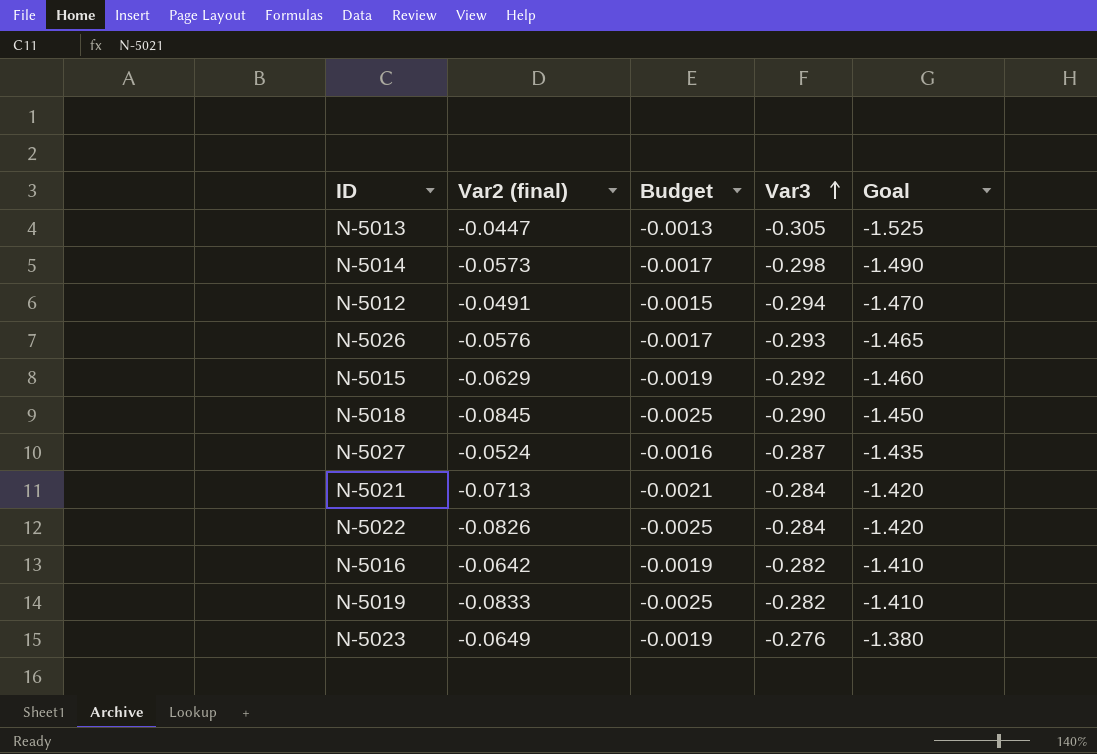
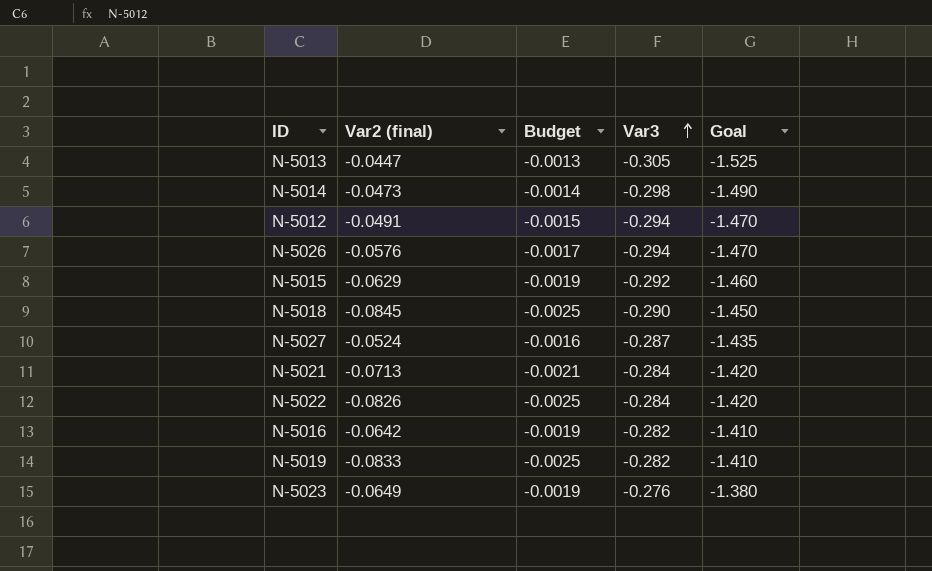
N-5014 | Var2 (final): -0.0573 -> -0.0473
N-5014 | Budget: -0.0017 -> -0.0014
N-5026 | Var3: -0.293 -> -0.294
N-5026 | Goal: -1.465 -> -1.470

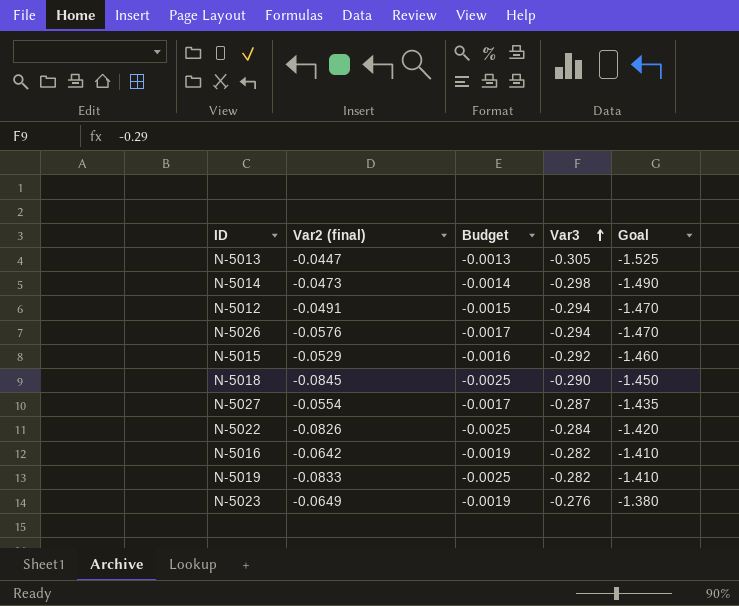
row N-5021: -0.0713 | -0.0021 | -0.284 | -1.420 -> none
N-5015 | Var2 (final): -0.0629 -> -0.0529
N-5015 | Budget: -0.0019 -> -0.0016
N-5027 | Var2 (final): -0.0524 -> -0.0554
N-5027 | Budget: -0.0016 -> -0.0017

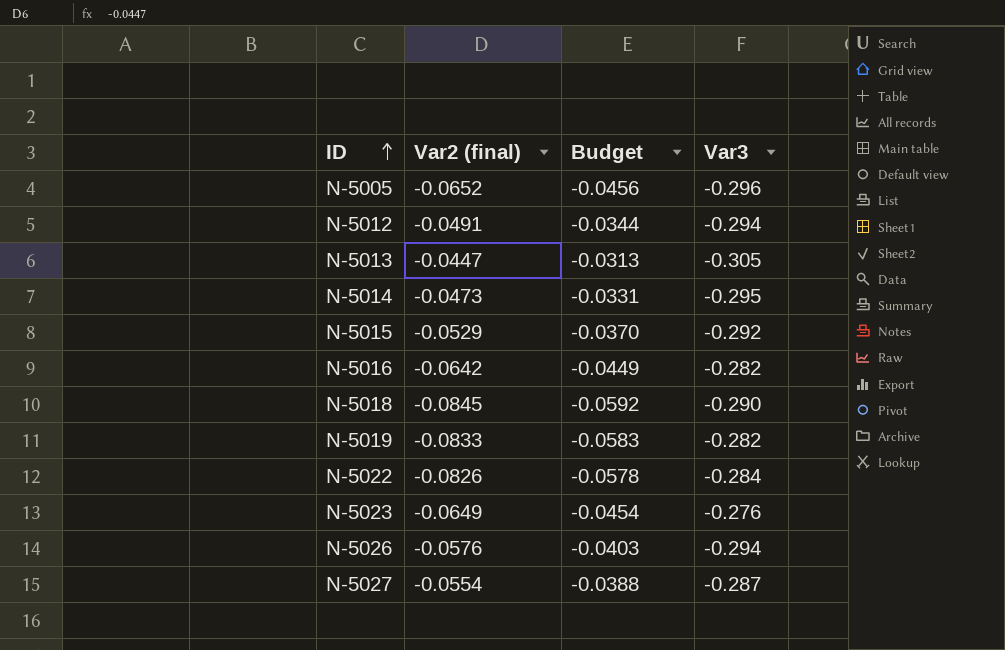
row order: Var3 ascending -> ID ascending
column Goal | formula: [Var3] * 5 -> none
column Budget | formula: [Var2 (final)] * 0.03 -> [Var2 (final)] * 0.7
row N-5005: none -> -0.0652 | -0.0456 | -0.296
N-5014 | Var3: -0.298 -> -0.295

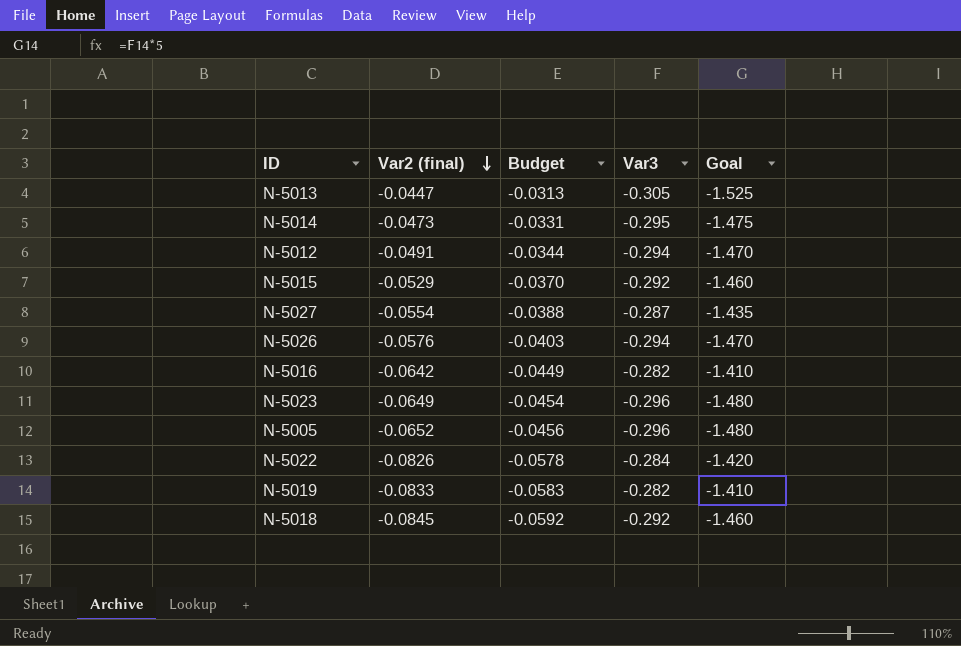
row order: ID ascending -> Var2 (final) descending
column Goal | formula: none -> [Var3] * 5
N-5023 | Var3: -0.276 -> -0.296
N-5018 | Var3: -0.290 -> -0.292

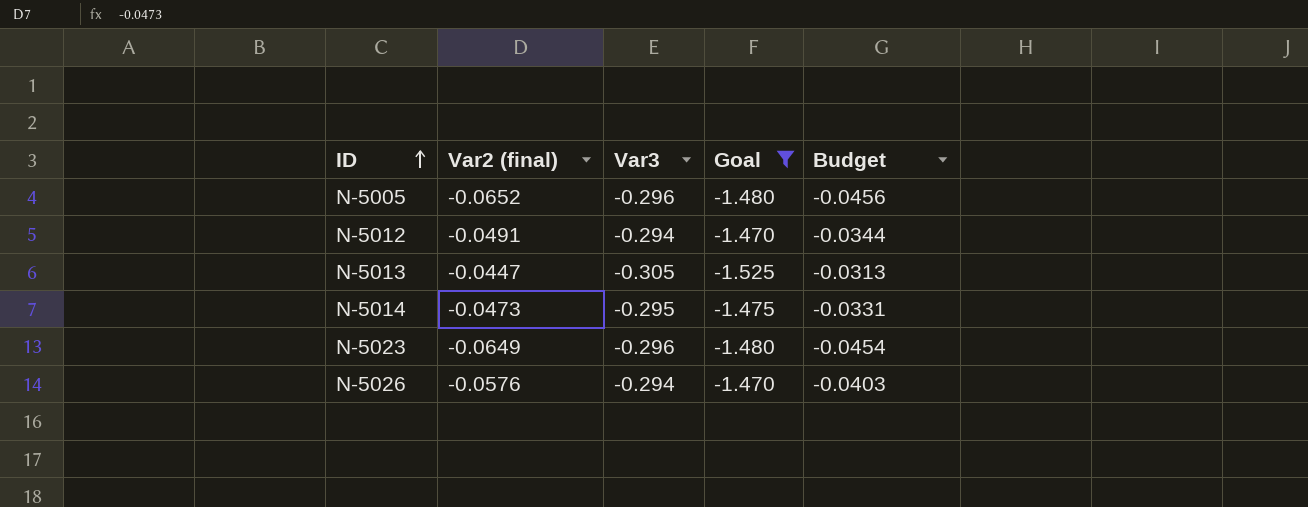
filter: none -> Goal <= -1.470
row order: Var2 (final) descending -> ID ascending
column Budget | position: 3 -> 5

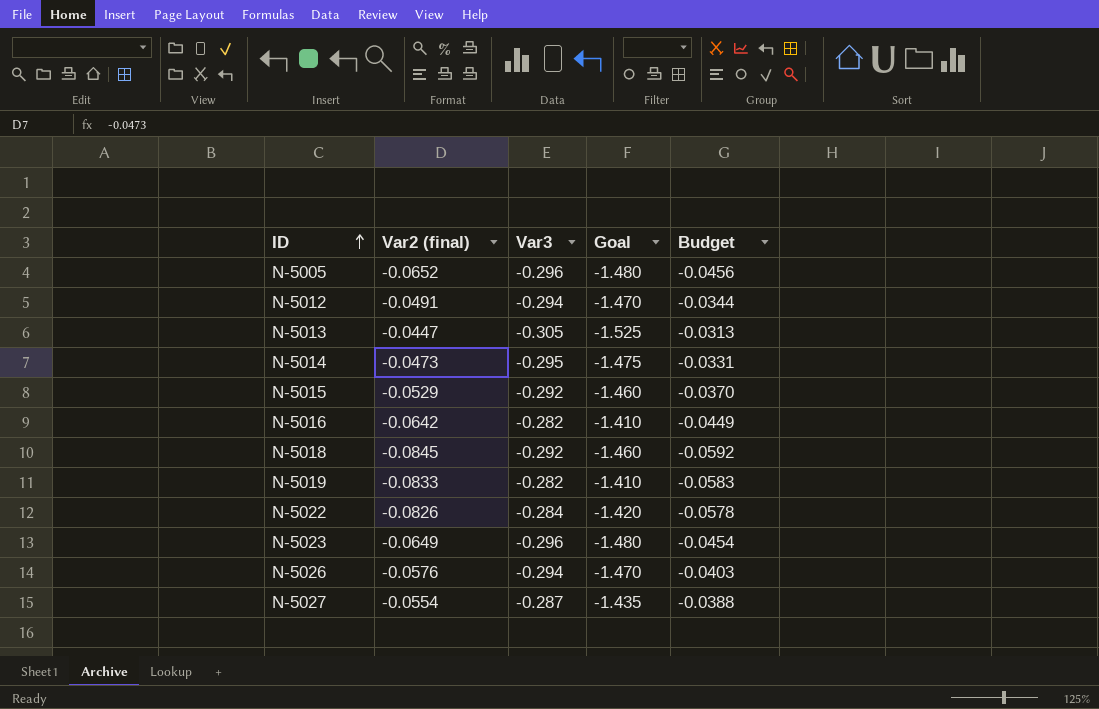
filter: Goal <= -1.470 -> none

